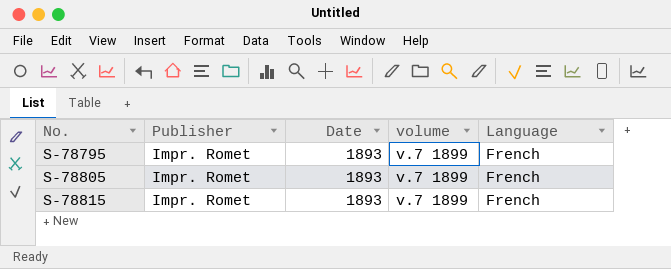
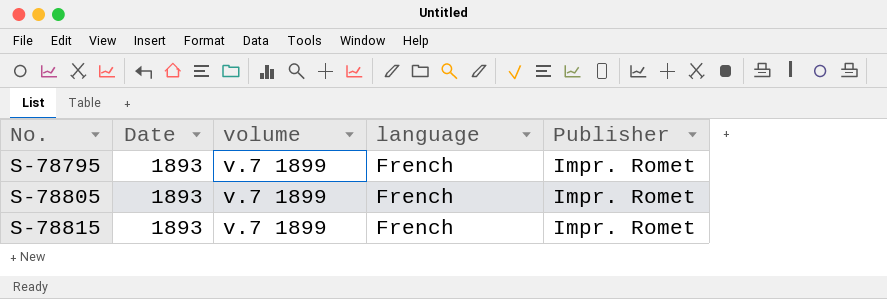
column name: Language -> language
column Publisher | position: 2 -> 5

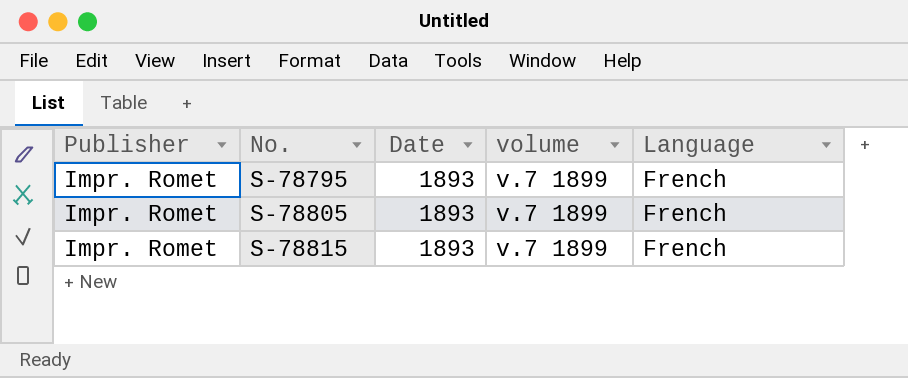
column Publisher | position: 5 -> 1
column name: language -> Language

